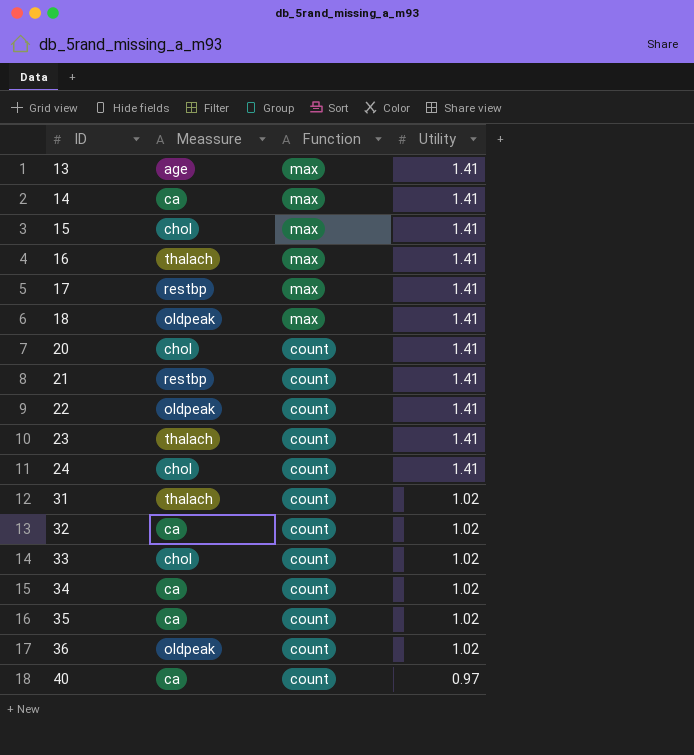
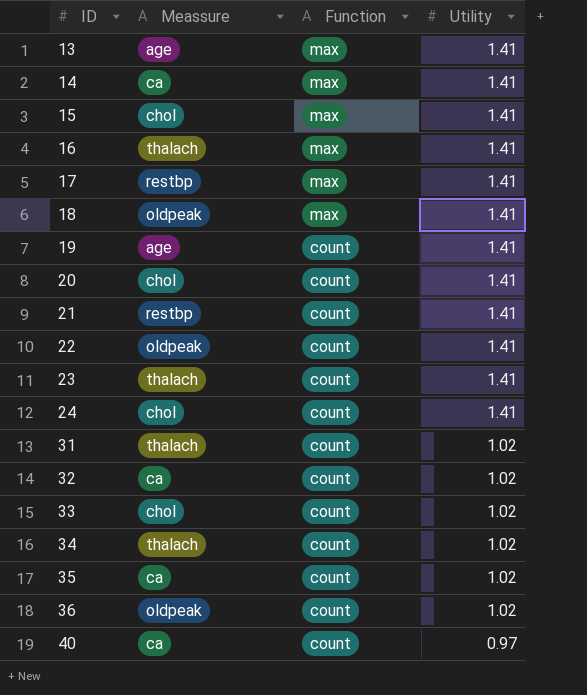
row 19: none -> age | count | 1.41
34 | Meassure: ca -> thalach

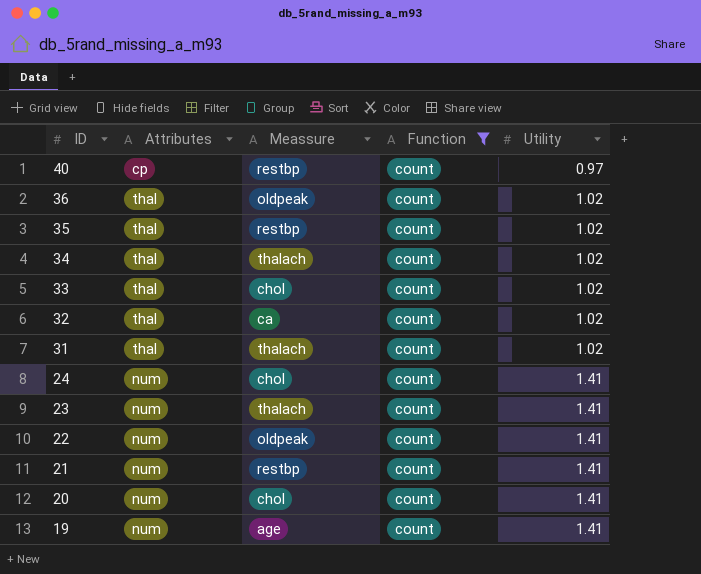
filter: none -> Function = count
row order: ID ascending -> ID descending
column Attributes | position: none -> 2
40 | Meassure: ca -> restbp
35 | Meassure: ca -> restbp

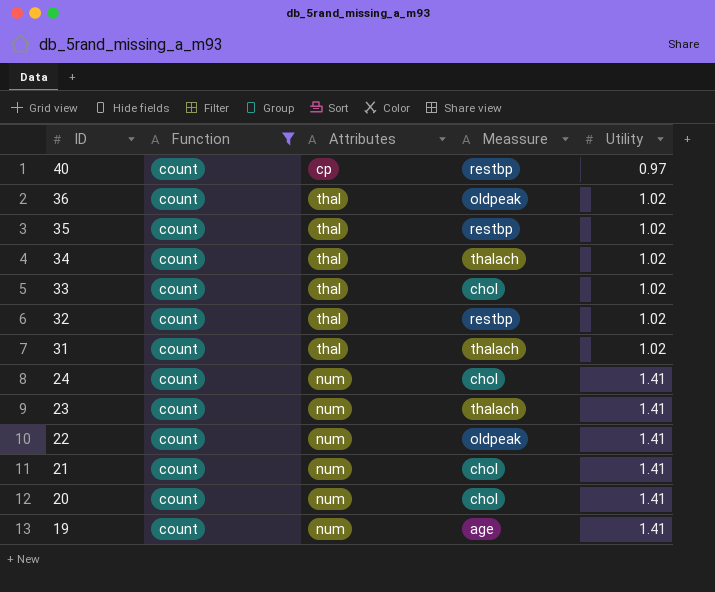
column Function | position: 4 -> 2
32 | Meassure: ca -> restbp
21 | Meassure: restbp -> chol

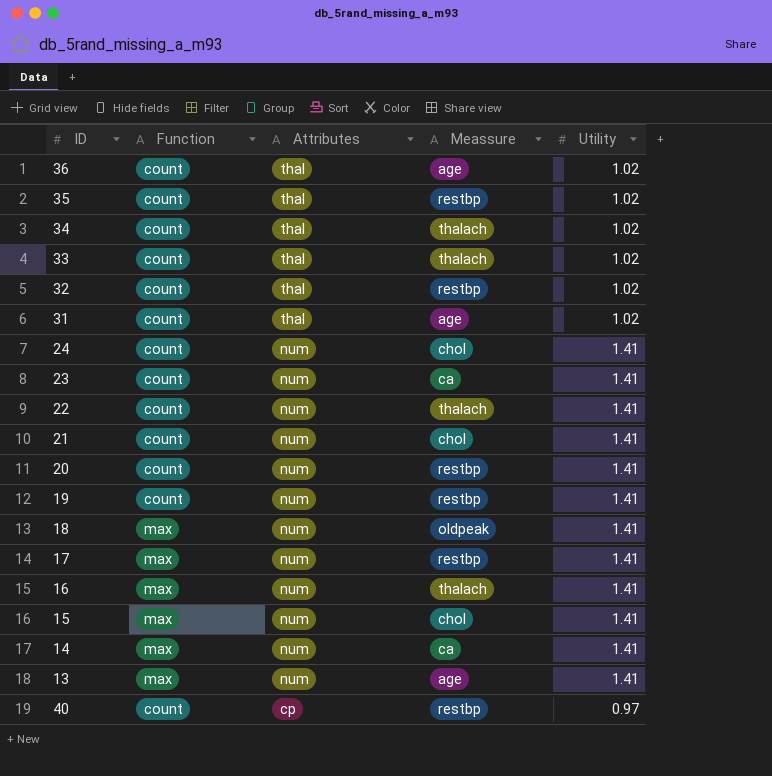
filter: Function = count -> none
row order: ID descending -> Attributes descending
36 | Meassure: oldpeak -> age
33 | Meassure: chol -> thalach
31 | Meassure: thalach -> age
23 | Meassure: thalach -> ca
22 | Meassure: oldpeak -> thalach
20 | Meassure: chol -> restbp
19 | Meassure: age -> restbp

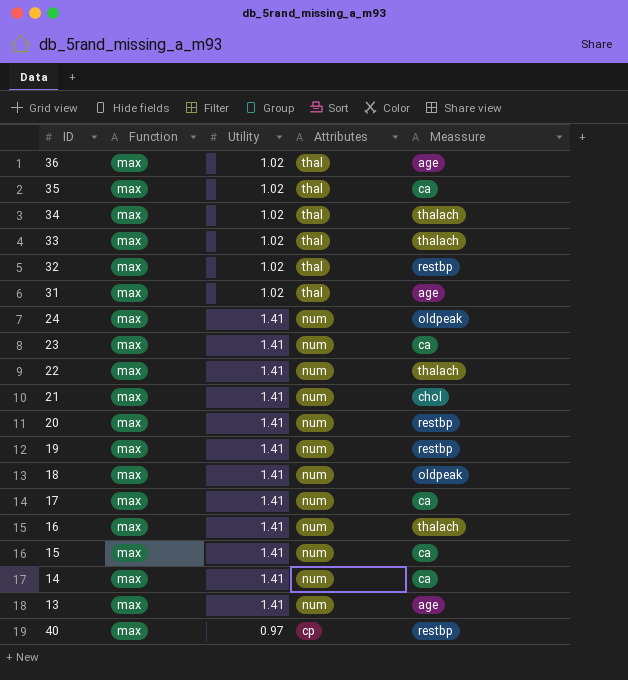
column Utility | position: 5 -> 3
36 | Function: count -> max
35 | Function: count -> max
35 | Meassure: restbp -> ca
34 | Function: count -> max
33 | Function: count -> max
32 | Function: count -> max
31 | Function: count -> max
24 | Function: count -> max
24 | Meassure: chol -> oldpeak
23 | Function: count -> max
22 | Function: count -> max
21 | Function: count -> max
20 | Function: count -> max
19 | Function: count -> max
17 | Meassure: restbp -> ca
15 | Meassure: chol -> ca
40 | Function: count -> max

